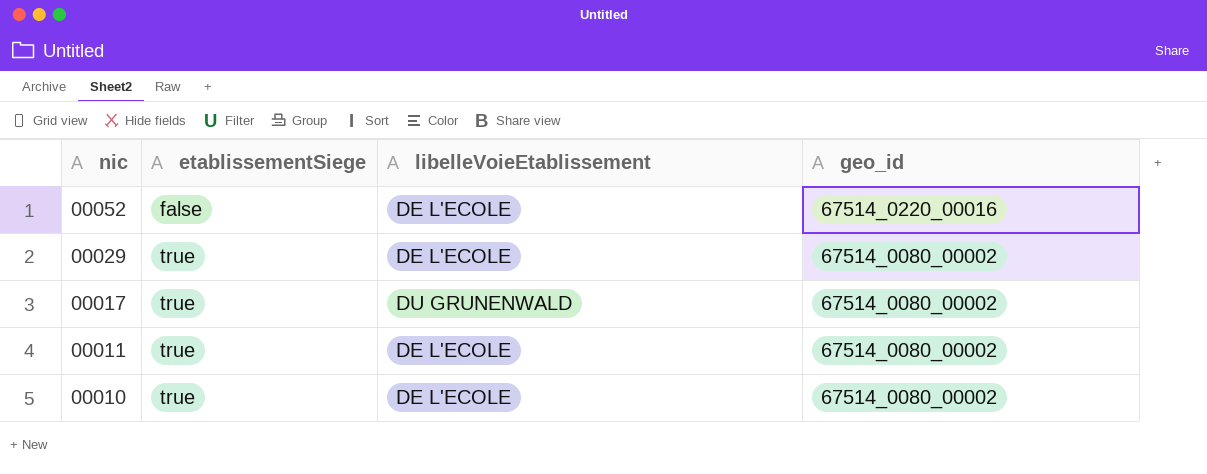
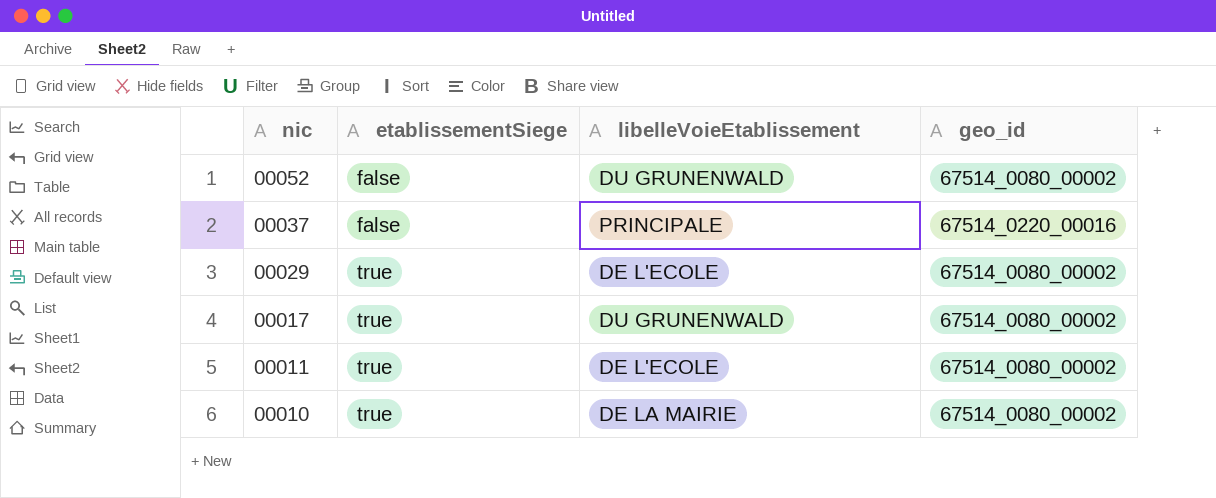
00052 | libelleVoieEtablissement: DE L'ECOLE -> DU GRUNENWALD
00052 | geo_id: 67514_0220_00016 -> 67514_0080_00002
row 00037: none -> false | PRINCIPALE | 67514_0220_00016
00010 | libelleVoieEtablissement: DE L'ECOLE -> DE LA MAIRIE

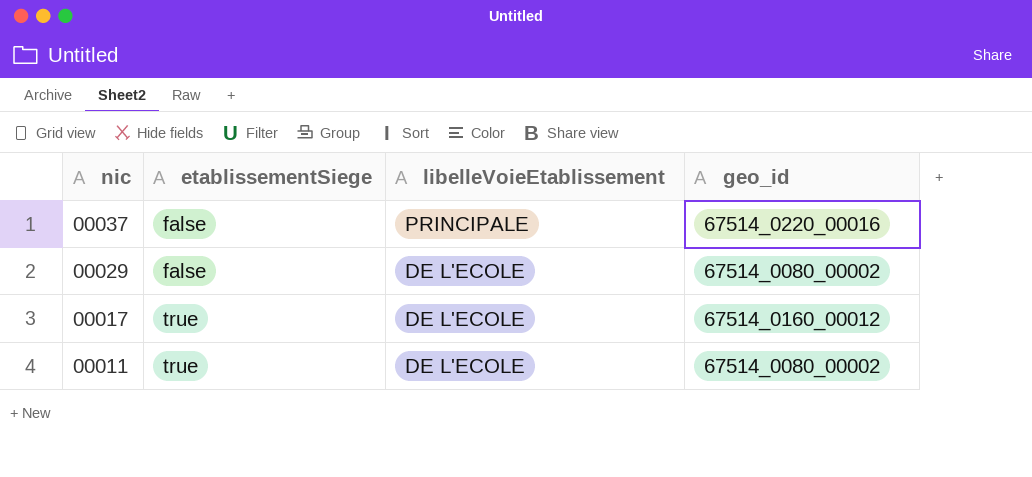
row 00052: false | DU GRUNENWALD | 67514_0080_00002 -> none
row 00010: true | DE LA MAIRIE | 67514_0080_00002 -> none
00029 | etablissementSiege: true -> false
00017 | libelleVoieEtablissement: DU GRUNENWALD -> DE L'ECOLE
00017 | geo_id: 67514_0080_00002 -> 67514_0160_00012

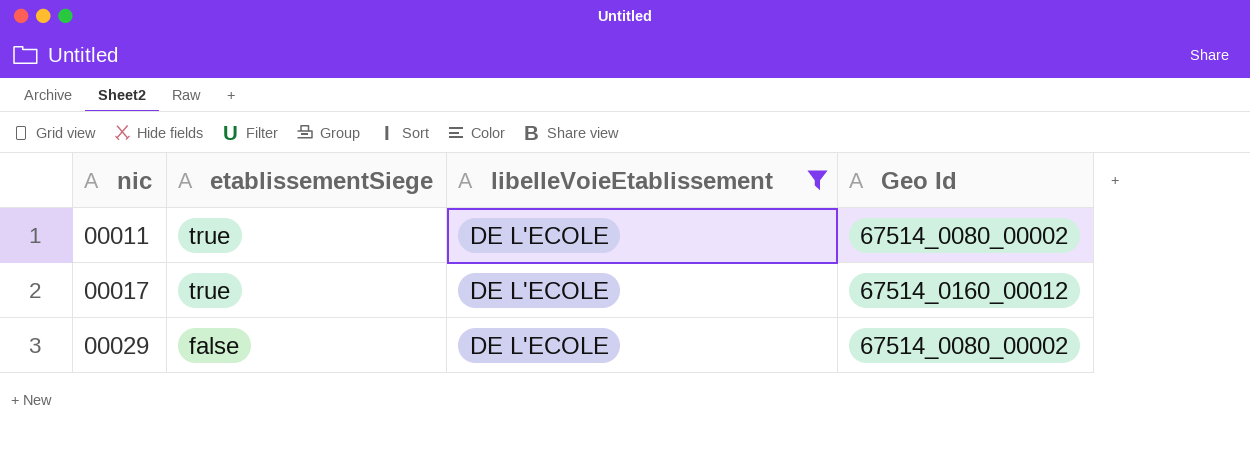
filter: none -> libelleVoieEtablissement = DE L'ECOLE
row order: nic descending -> nic ascending
column name: geo_id -> Geo Id

